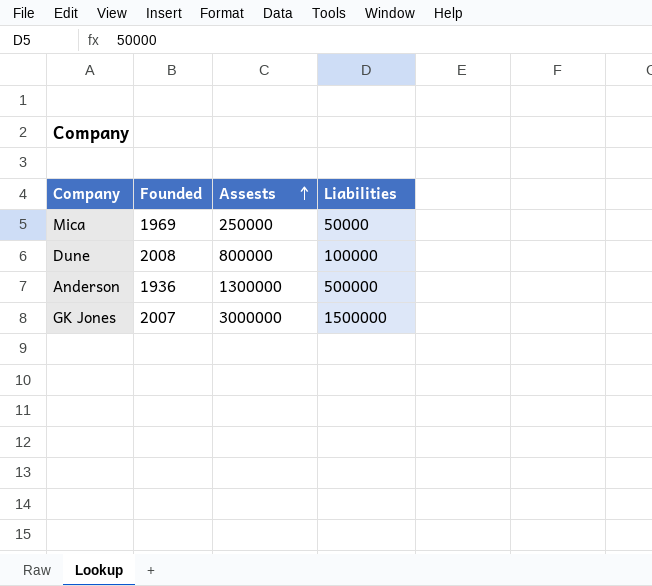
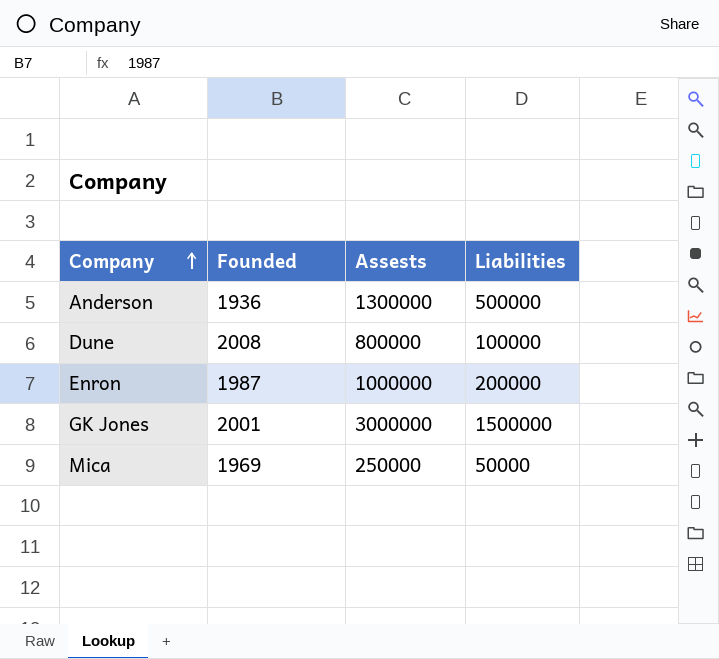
row order: Assests ascending -> Company ascending
row Enron: none -> 1987 | 1000000 | 200000
GK Jones | Founded: 2007 -> 2001

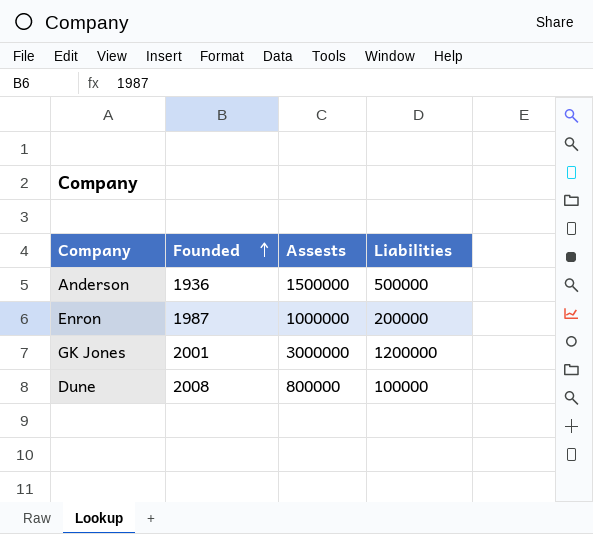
row order: Company ascending -> Founded ascending
row Mica: 1969 | 250000 | 50000 -> none
Anderson | Assests: 1300000 -> 1500000
GK Jones | Liabilities: 1500000 -> 1200000

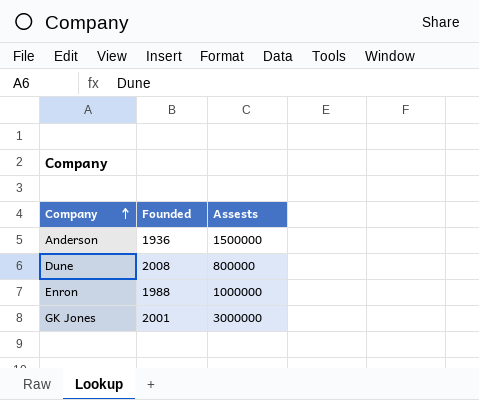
row order: Founded ascending -> Company ascending
column Liabilities | position: 4 -> none
Enron | Founded: 1987 -> 1988

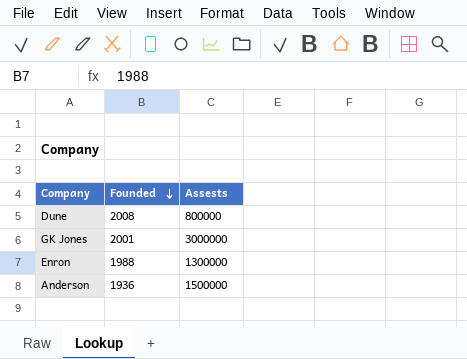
row order: Company ascending -> Founded descending
Enron | Assests: 1000000 -> 1300000

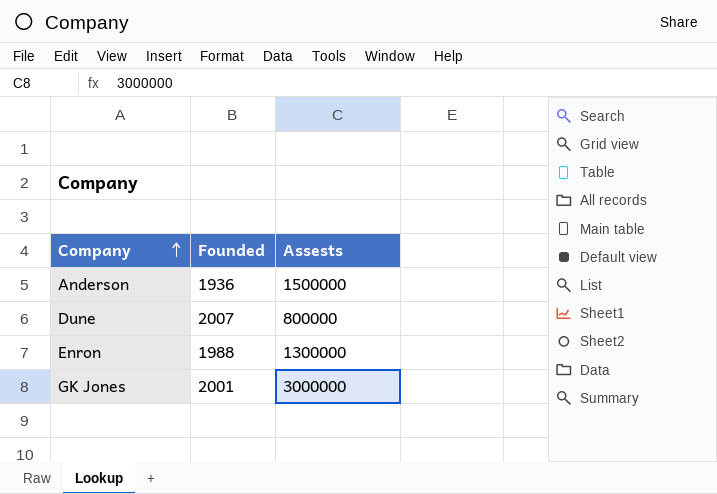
row order: Founded descending -> Company ascending
Dune | Founded: 2008 -> 2007

